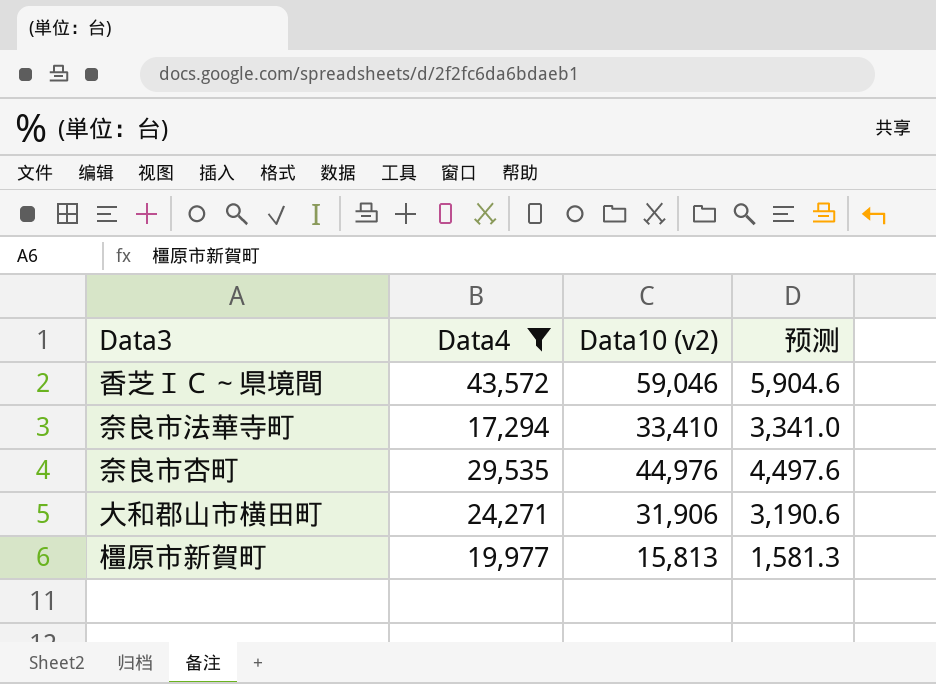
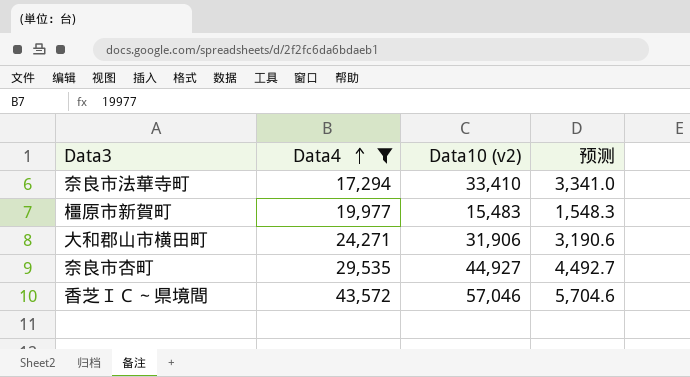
row order: none -> Data4 ascending
橿原市新賀町 | Data10 (v2): 15,813 -> 15,483
橿原市新賀町 | 预测: 1,581.3 -> 1,548.3
奈良市杏町 | Data10 (v2): 44,976 -> 44,927
奈良市杏町 | 预测: 4,497.6 -> 4,492.7
香芝ＩＣ～県境間 | Data10 (v2): 59,046 -> 57,046
香芝ＩＣ～県境間 | 预测: 5,904.6 -> 5,704.6

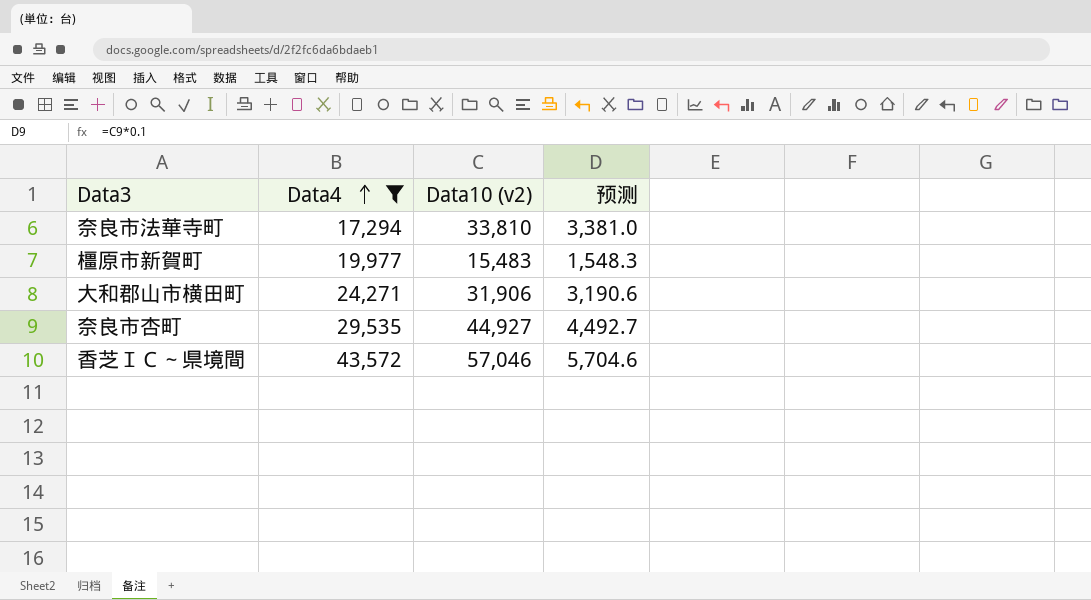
奈良市法華寺町 | Data10 (v2): 33,410 -> 33,810
奈良市法華寺町 | 预测: 3,341.0 -> 3,381.0

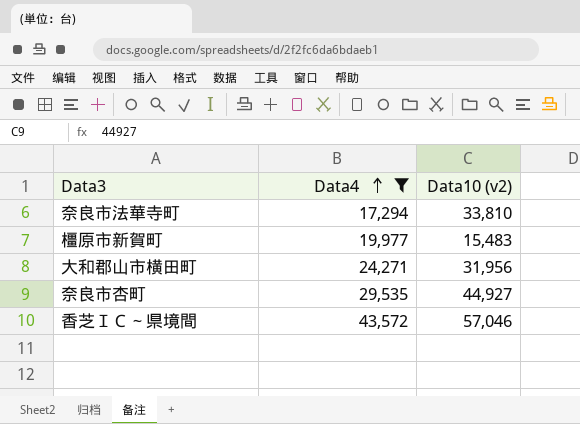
column 预测 | formula: [Data10 (v2)] * 0.1 -> none
大和郡山市横田町 | Data10 (v2): 31,906 -> 31,956

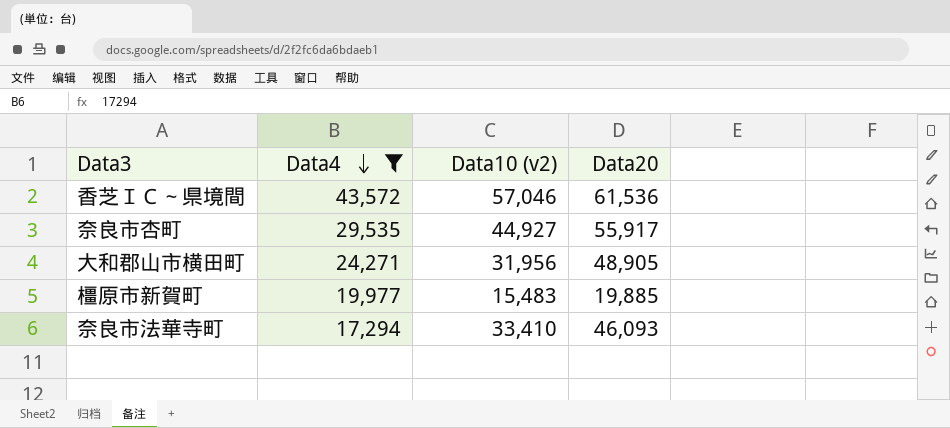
row order: Data4 ascending -> Data4 descending
column Data20 | position: none -> 4
奈良市法華寺町 | Data10 (v2): 33,810 -> 33,410

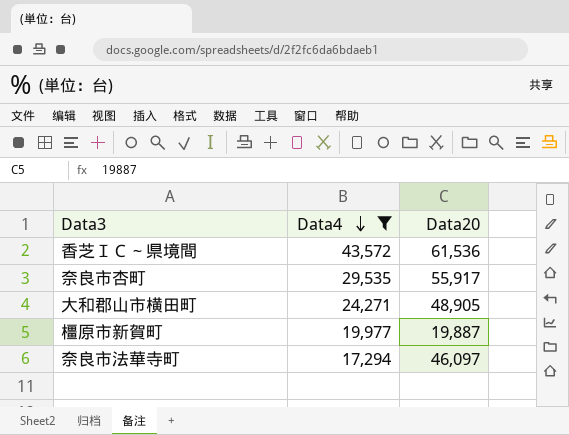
column Data10 (v2) | position: 3 -> none
橿原市新賀町 | Data20: 19,885 -> 19,887
奈良市法華寺町 | Data20: 46,093 -> 46,097

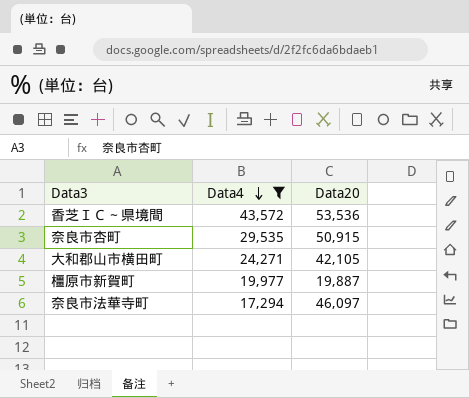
香芝ＩＣ～県境間 | Data20: 61,536 -> 53,536
奈良市杏町 | Data20: 55,917 -> 50,915
大和郡山市横田町 | Data20: 48,905 -> 42,105

